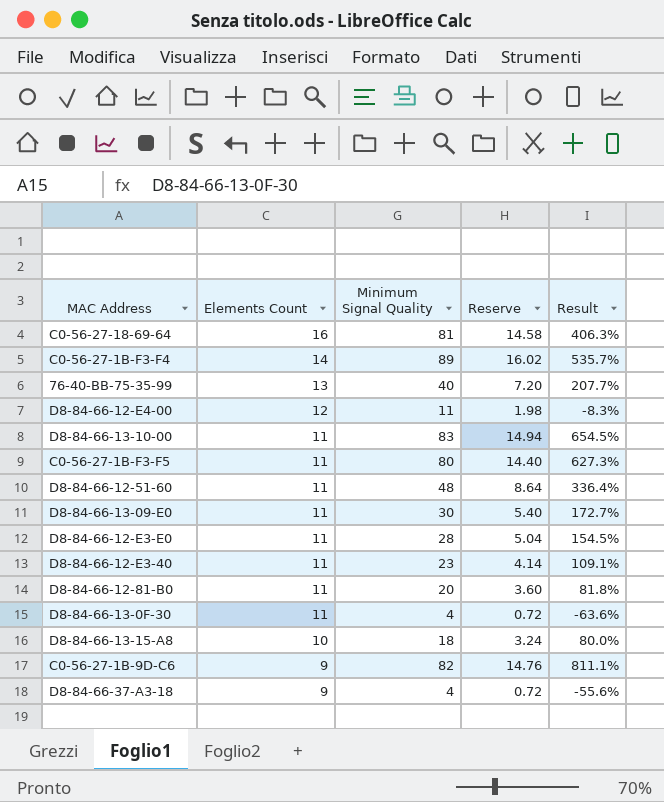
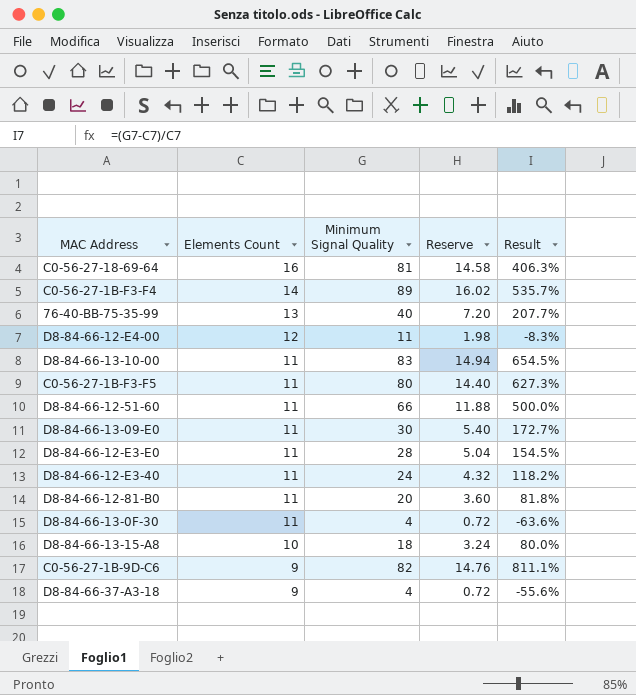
D8-84-66-12-51-60 | Minimum Signal Quality: 48 -> 66
D8-84-66-12-51-60 | Reserve: 8.64 -> 11.88
D8-84-66-12-51-60 | Result: 336.4% -> 500.0%
D8-84-66-12-E3-40 | Minimum Signal Quality: 23 -> 24
D8-84-66-12-E3-40 | Reserve: 4.14 -> 4.32
D8-84-66-12-E3-40 | Result: 109.1% -> 118.2%

